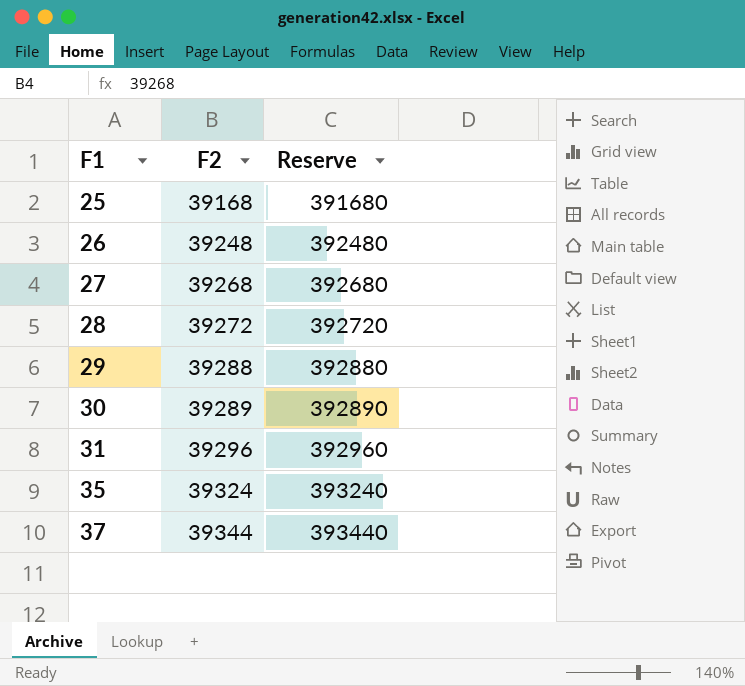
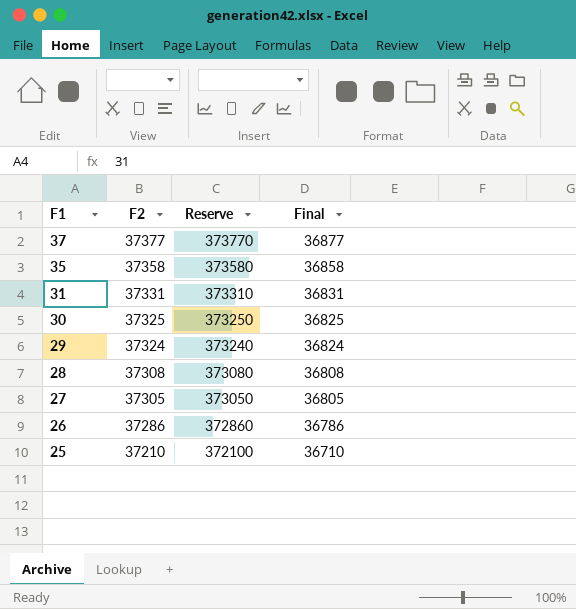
row order: F1 ascending -> F1 descending
column Final | formula: none -> [F2] - 500
37 | F2: 39344 -> 37377
37 | Reserve: 393440 -> 373770
35 | F2: 39324 -> 37358
35 | Reserve: 393240 -> 373580
31 | F2: 39296 -> 37331
31 | Reserve: 392960 -> 373310
30 | F2: 39289 -> 37325
30 | Reserve: 392890 -> 373250
29 | F2: 39288 -> 37324
29 | Reserve: 392880 -> 373240
28 | F2: 39272 -> 37308
28 | Reserve: 392720 -> 373080
27 | F2: 39268 -> 37305
27 | Reserve: 392680 -> 373050
26 | F2: 39248 -> 37286
26 | Reserve: 392480 -> 372860
25 | F2: 39168 -> 37210
25 | Reserve: 391680 -> 372100

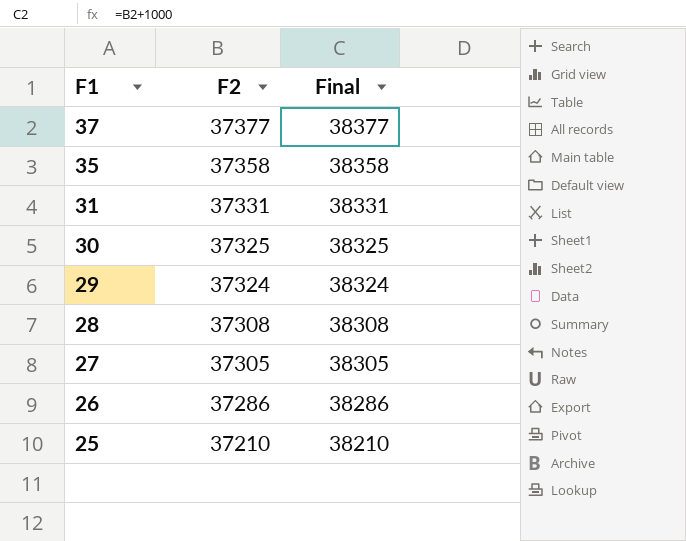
column Reserve | formula: [F2] * 10 -> none
column Final | formula: [F2] - 500 -> [F2] + 1000

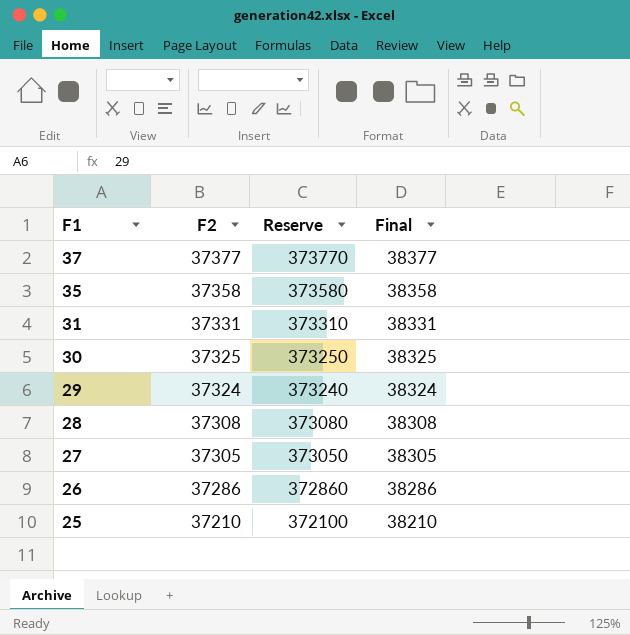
column Reserve | formula: none -> [F2] * 10

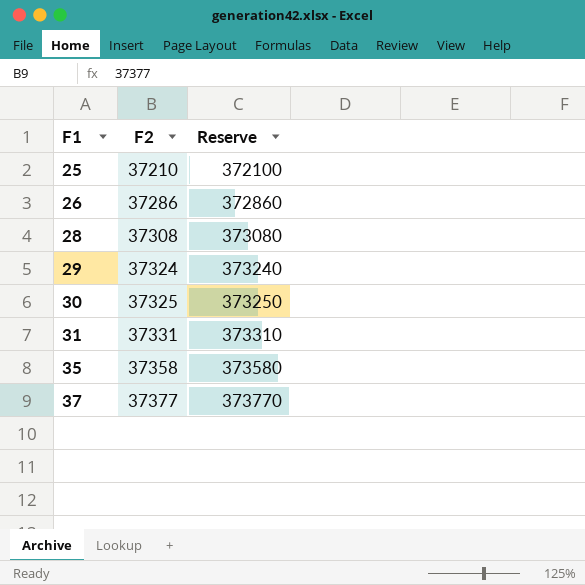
row order: F1 descending -> F1 ascending
column Final | formula: [F2] + 1000 -> none
row 27: 37305 | 373050 | 38305 -> none

